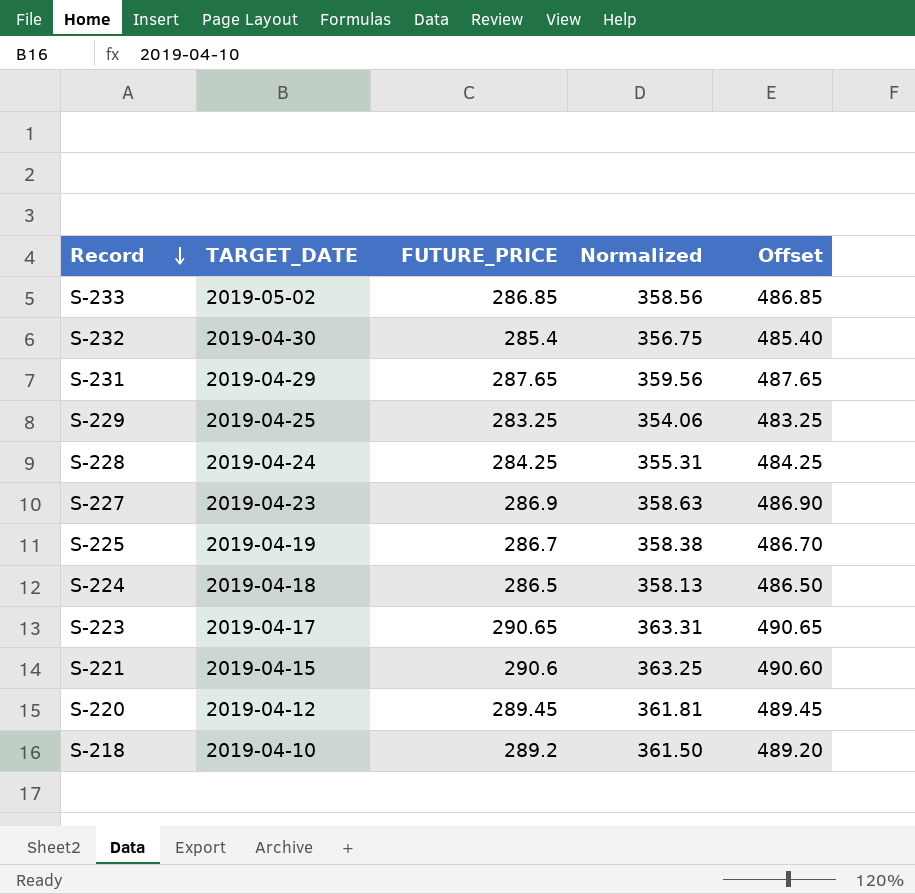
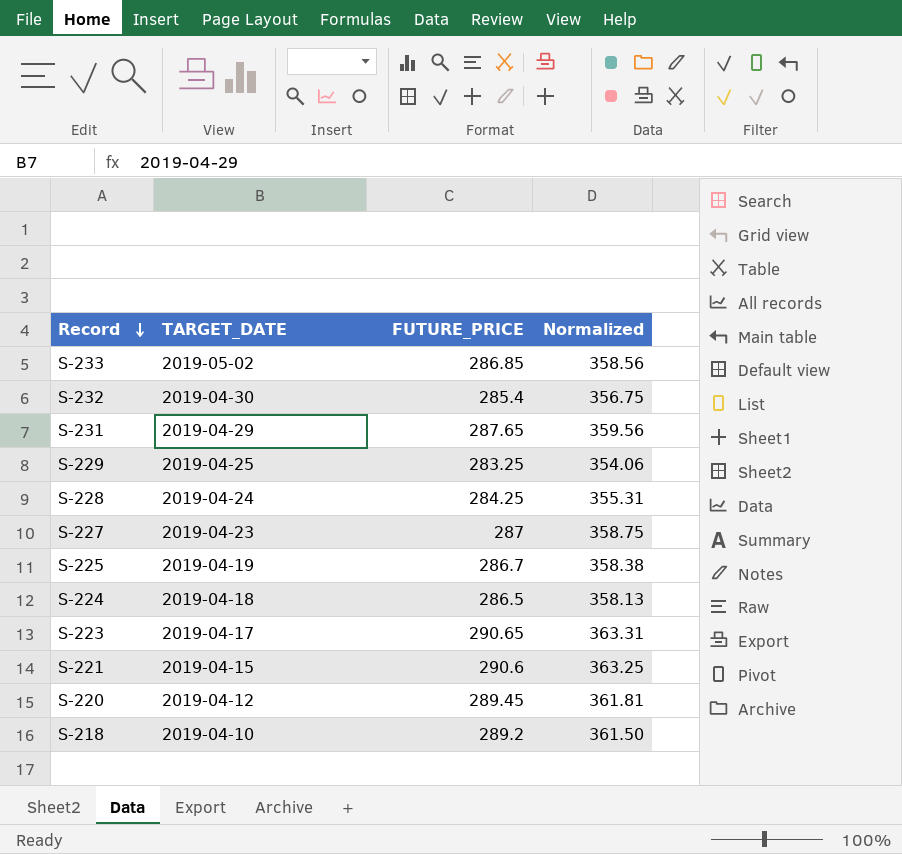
column Offset | formula: [FUTURE_PRICE] + 200 -> none
S-227 | FUTURE_PRICE: 286.9 -> 287
S-227 | Normalized: 358.63 -> 358.75

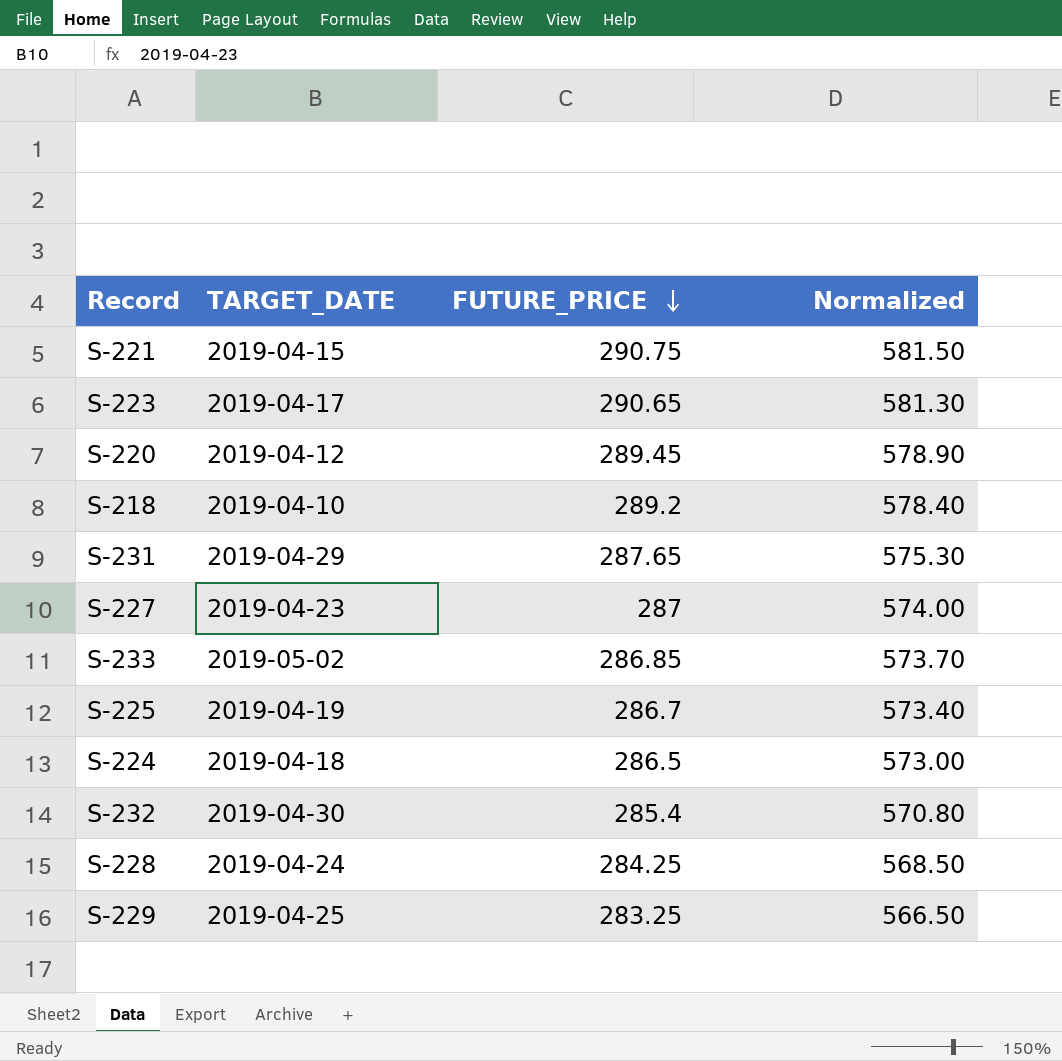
row order: Record descending -> FUTURE_PRICE descending
column Normalized | formula: [FUTURE_PRICE] * 1.25 -> [FUTURE_PRICE] * 2
S-221 | FUTURE_PRICE: 290.6 -> 290.75

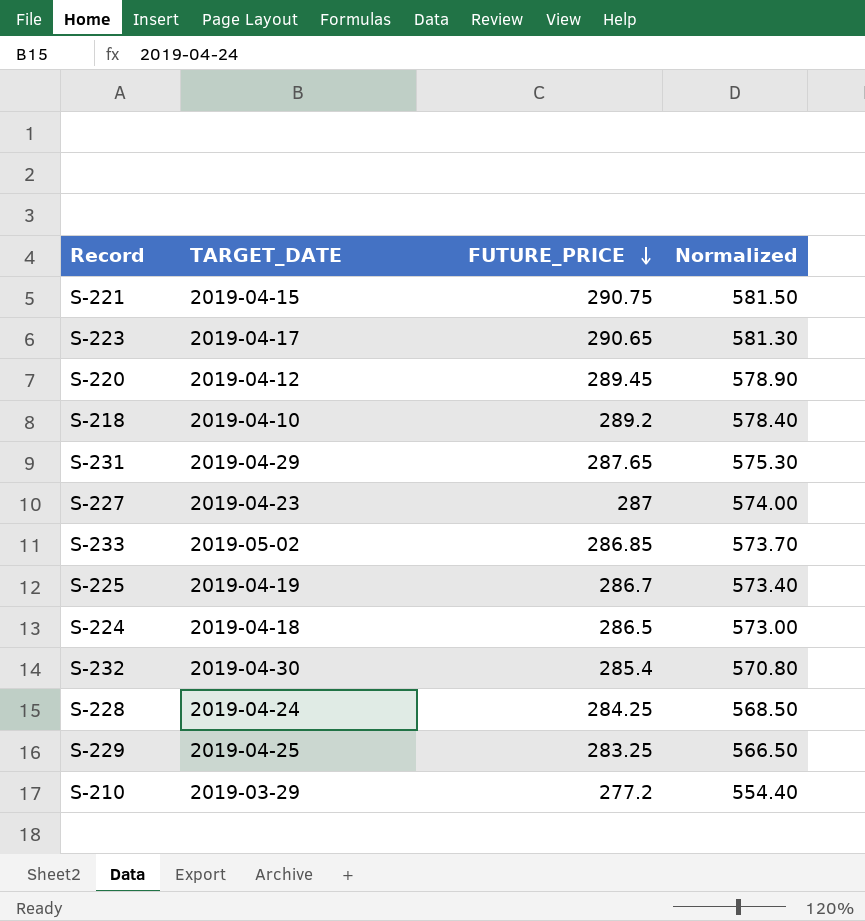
row S-210: none -> 2019-03-29 | 277.2 | 554.40

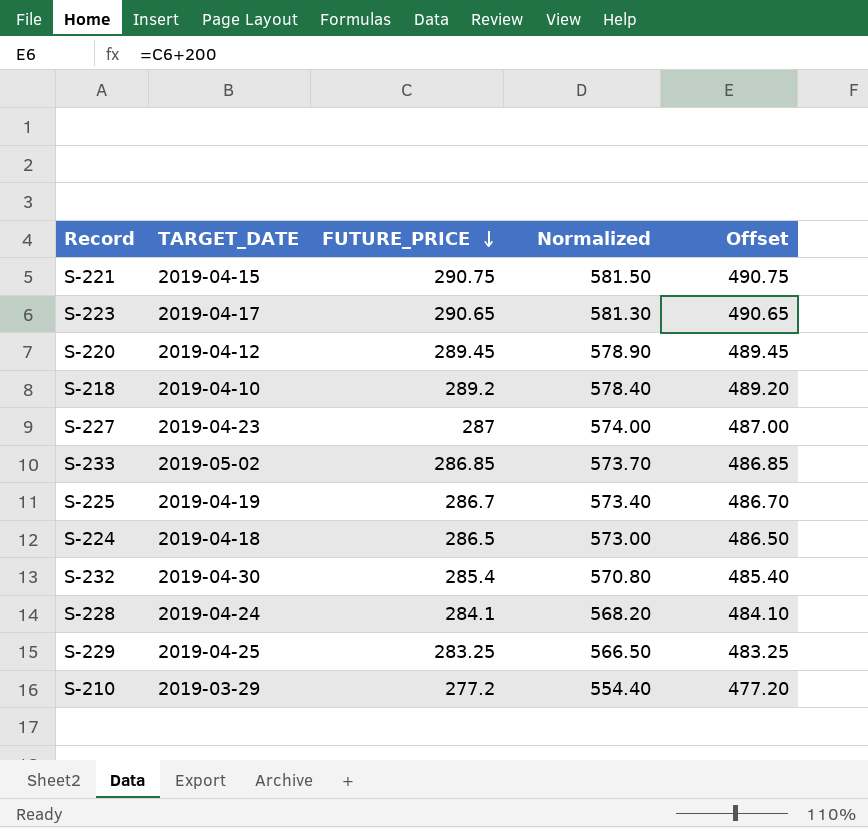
column Offset | formula: none -> [FUTURE_PRICE] + 200
row S-231: 2019-04-29 | 287.65 | 575.30 -> none
S-228 | FUTURE_PRICE: 284.25 -> 284.1
S-228 | Normalized: 568.50 -> 568.20

